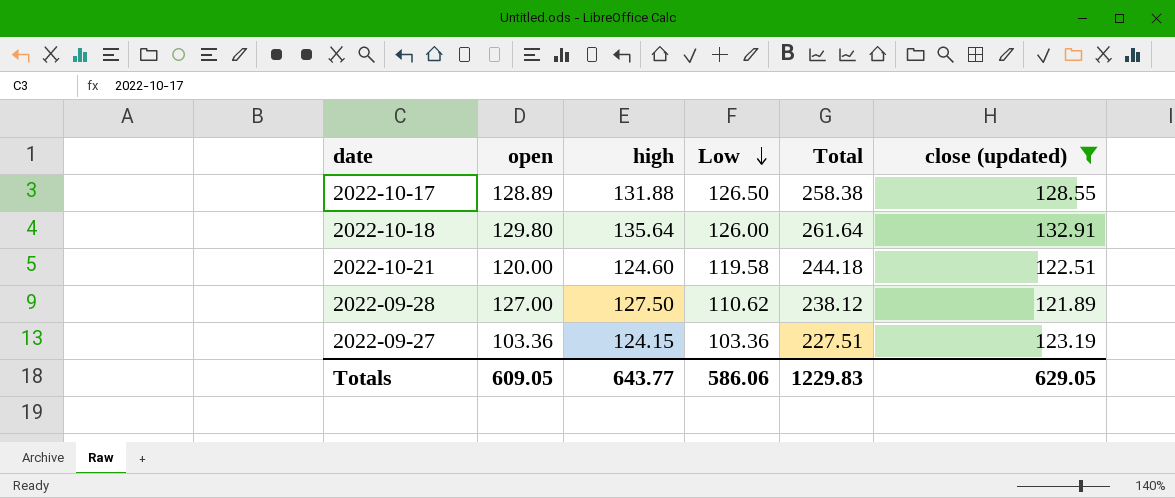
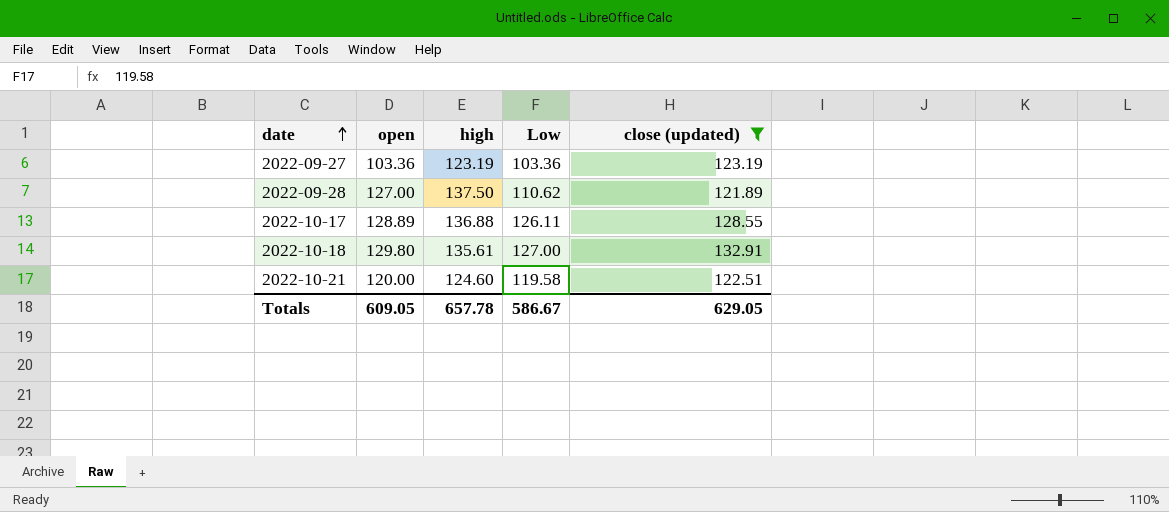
row order: Low descending -> date ascending
column Total | formula: [high] + [Low] -> none
2022-09-27 | high: 124.15 -> 123.19
2022-09-28 | high: 127.50 -> 137.50
2022-10-17 | high: 131.88 -> 136.88
2022-10-17 | Low: 126.50 -> 126.11
2022-10-18 | high: 135.64 -> 135.61
2022-10-18 | Low: 126.00 -> 127.00
Totals | high: 643.77 -> 657.78
Totals | Low: 586.06 -> 586.67

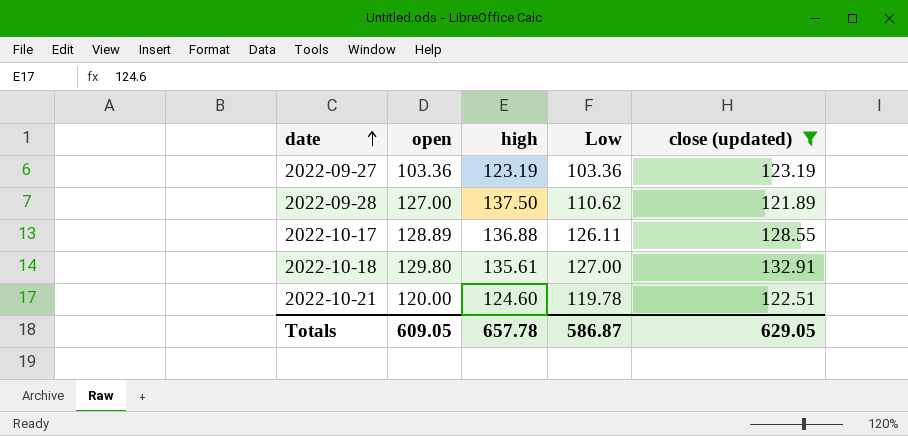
2022-10-21 | Low: 119.58 -> 119.78
Totals | Low: 586.67 -> 586.87

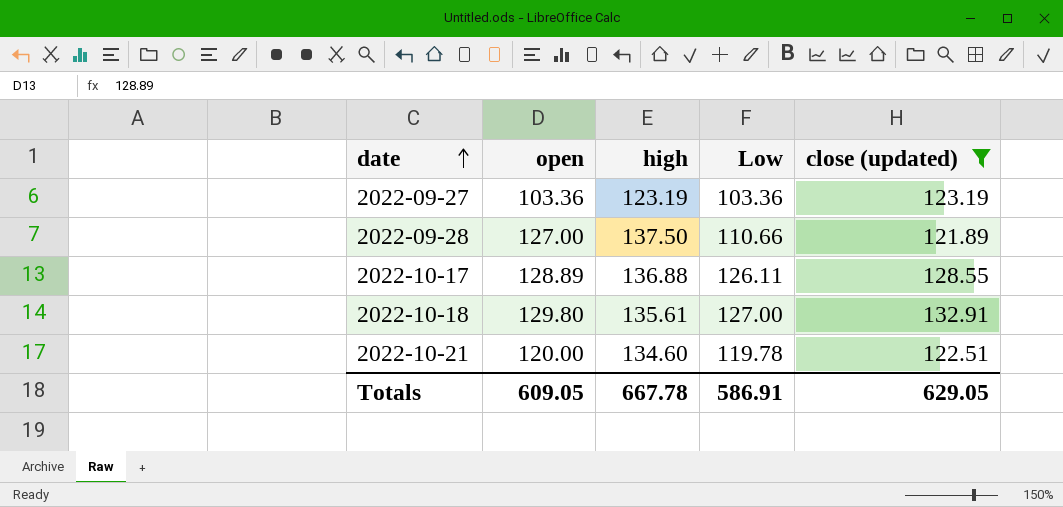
2022-09-28 | Low: 110.62 -> 110.66
2022-10-21 | high: 124.60 -> 134.60
Totals | high: 657.78 -> 667.78
Totals | Low: 586.87 -> 586.91

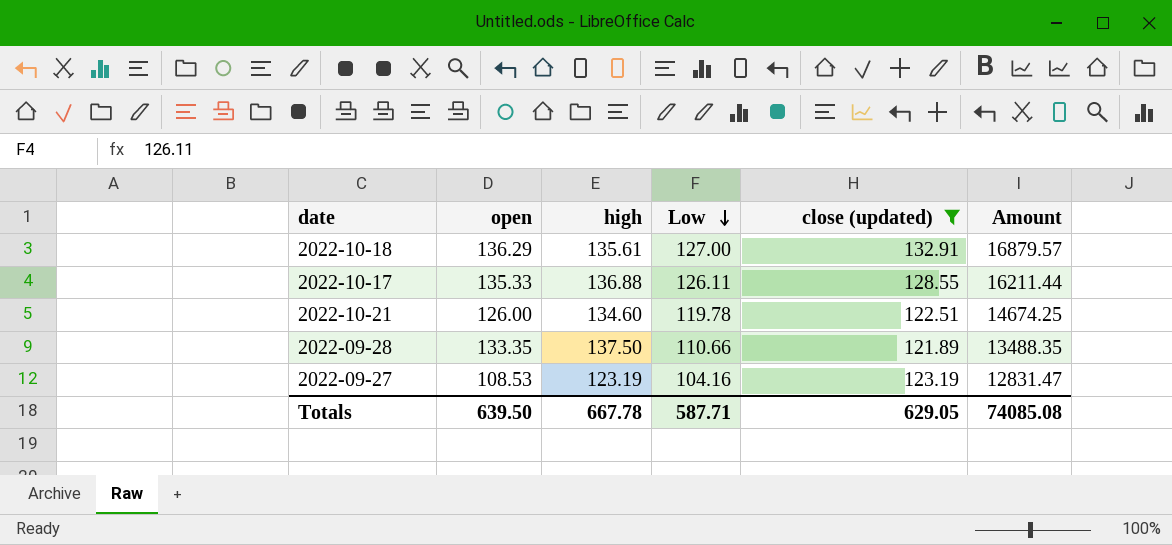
row order: date ascending -> Low descending
column Amount | formula: none -> [Low] * [close (updated)]
2022-10-18 | open: 129.80 -> 136.29
2022-10-17 | open: 128.89 -> 135.33
2022-10-21 | open: 120.00 -> 126.00
2022-09-28 | open: 127.00 -> 133.35
2022-09-27 | open: 103.36 -> 108.53
2022-09-27 | Low: 103.36 -> 104.16
Totals | open: 609.05 -> 639.50
Totals | Low: 586.91 -> 587.71

